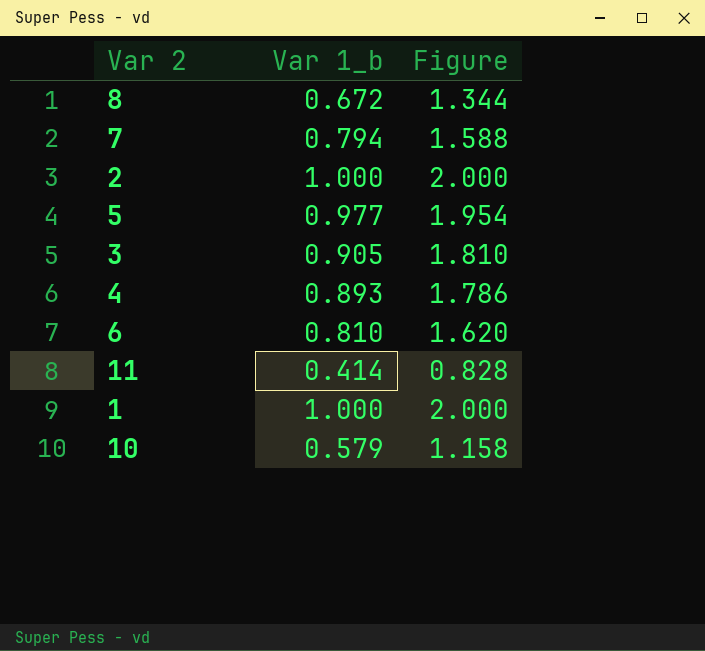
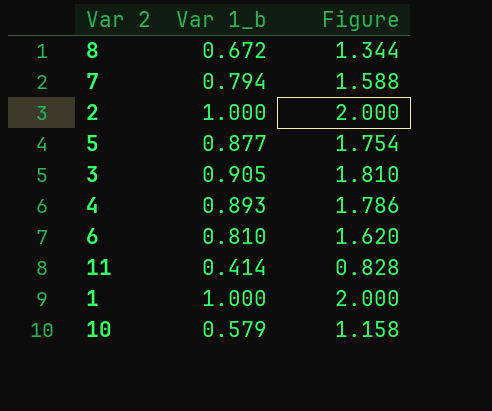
5 | Var 1_b: 0.977 -> 0.877
5 | Figure: 1.954 -> 1.754

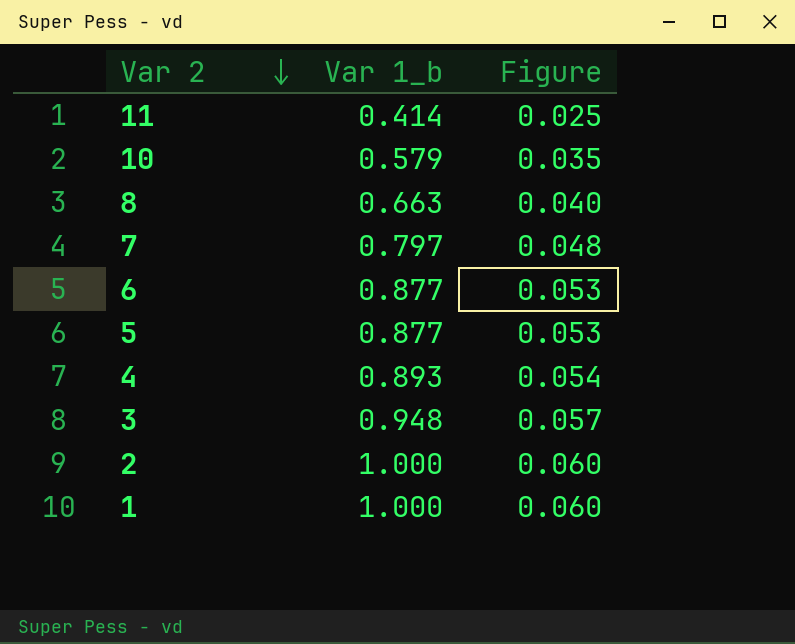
row order: none -> Var 2 descending
column Figure | formula: [Var 1_b] * 2 -> [Var 1_b] * 0.06
8 | Var 1_b: 0.672 -> 0.663
7 | Var 1_b: 0.794 -> 0.797
6 | Var 1_b: 0.810 -> 0.877
3 | Var 1_b: 0.905 -> 0.948

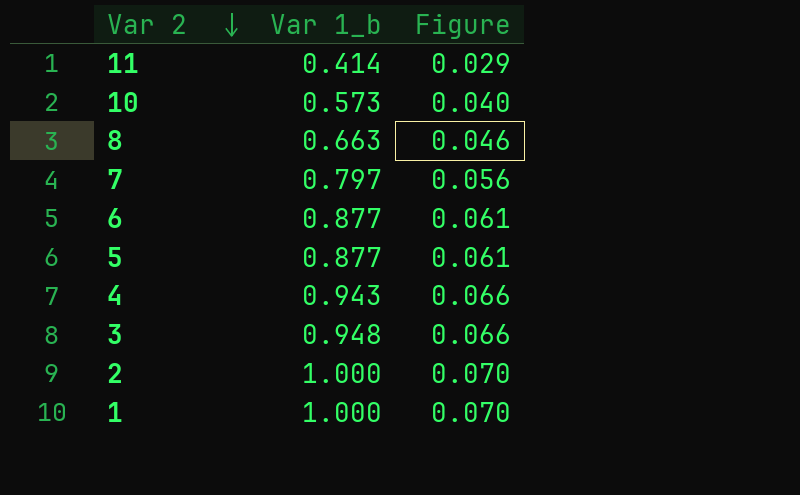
column Figure | formula: [Var 1_b] * 0.06 -> [Var 1_b] * 0.07
10 | Var 1_b: 0.579 -> 0.573
4 | Var 1_b: 0.893 -> 0.943

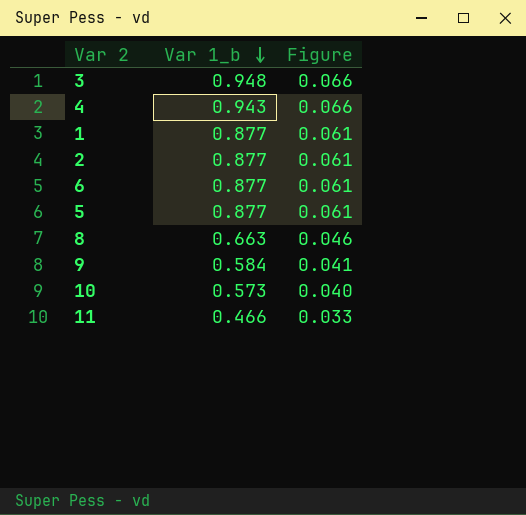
row order: Var 2 descending -> Var 1_b descending
row 7: 0.797 | 0.056 -> none
1 | Var 1_b: 1.000 -> 0.877
1 | Figure: 0.070 -> 0.061
2 | Var 1_b: 1.000 -> 0.877
2 | Figure: 0.070 -> 0.061
row 9: none -> 0.584 | 0.041
11 | Var 1_b: 0.414 -> 0.466
11 | Figure: 0.029 -> 0.033

